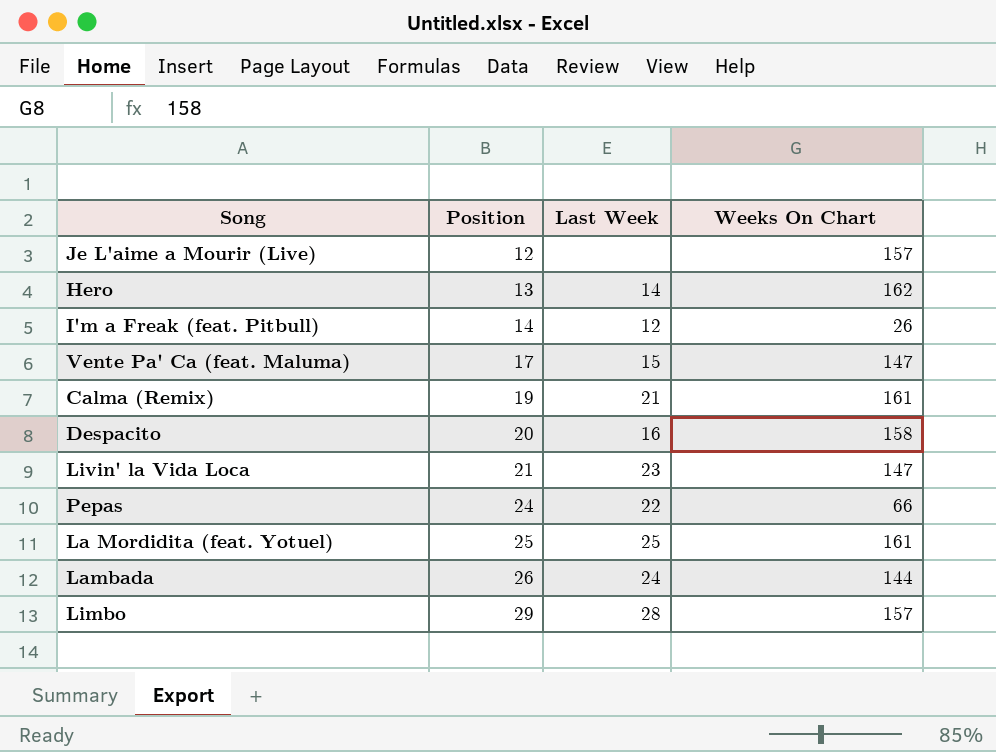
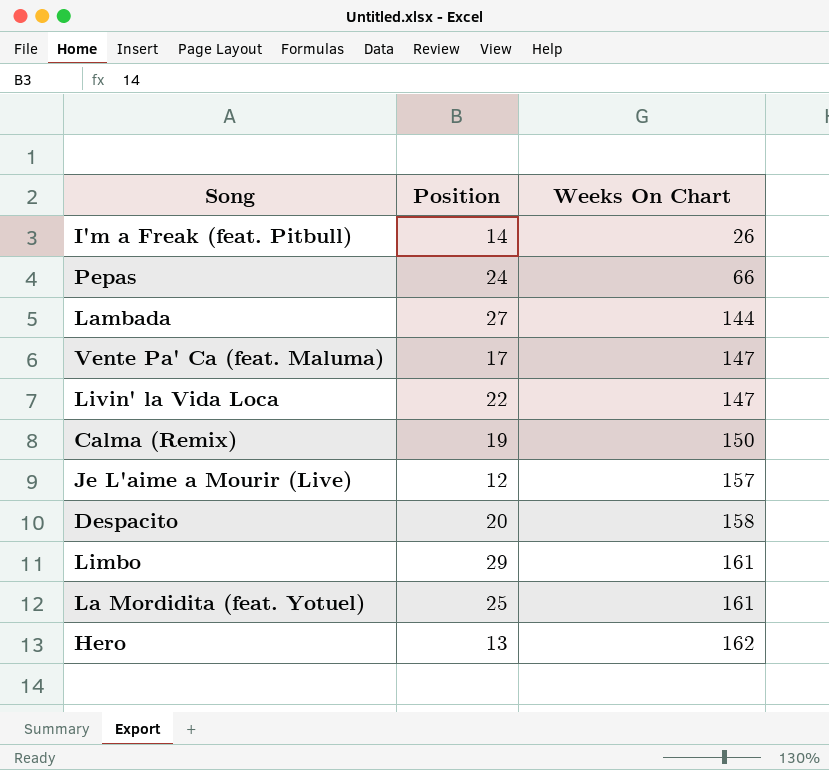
row order: Position ascending -> Weeks On Chart ascending
column Last Week | position: 3 -> none
Lambada | Position: 26 -> 27
Livin' la Vida Loca | Position: 21 -> 22
Calma (Remix) | Weeks On Chart: 161 -> 150
Limbo | Weeks On Chart: 157 -> 161

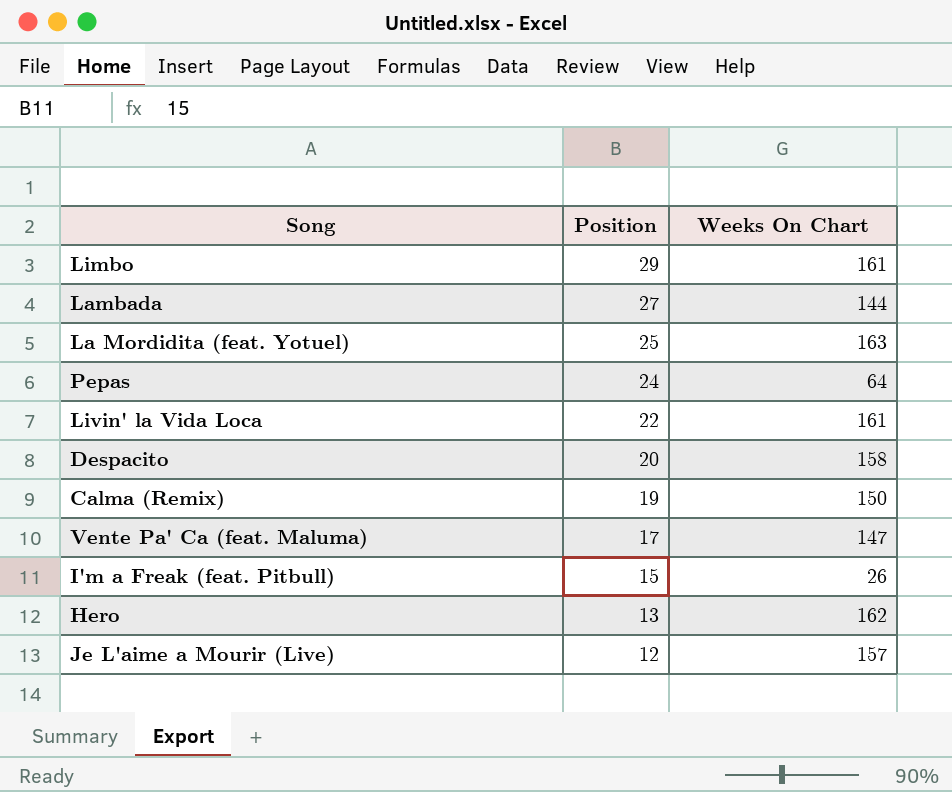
row order: Weeks On Chart ascending -> Position descending
La Mordidita (feat. Yotuel) | Weeks On Chart: 161 -> 163
Pepas | Weeks On Chart: 66 -> 64
Livin' la Vida Loca | Weeks On Chart: 147 -> 161
I'm a Freak (feat. Pitbull) | Position: 14 -> 15

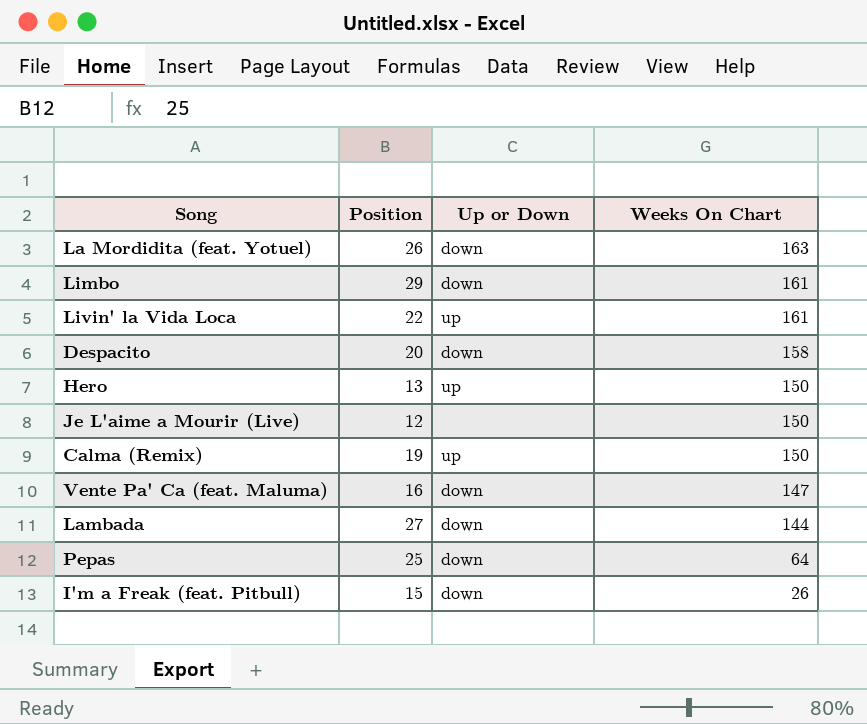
row order: Position descending -> Weeks On Chart descending
column Up or Down | position: none -> 3
La Mordidita (feat. Yotuel) | Position: 25 -> 26
Hero | Weeks On Chart: 162 -> 150
Je L'aime a Mourir (Live) | Weeks On Chart: 157 -> 150
Vente Pa' Ca (feat. Maluma) | Position: 17 -> 16
Pepas | Position: 24 -> 25

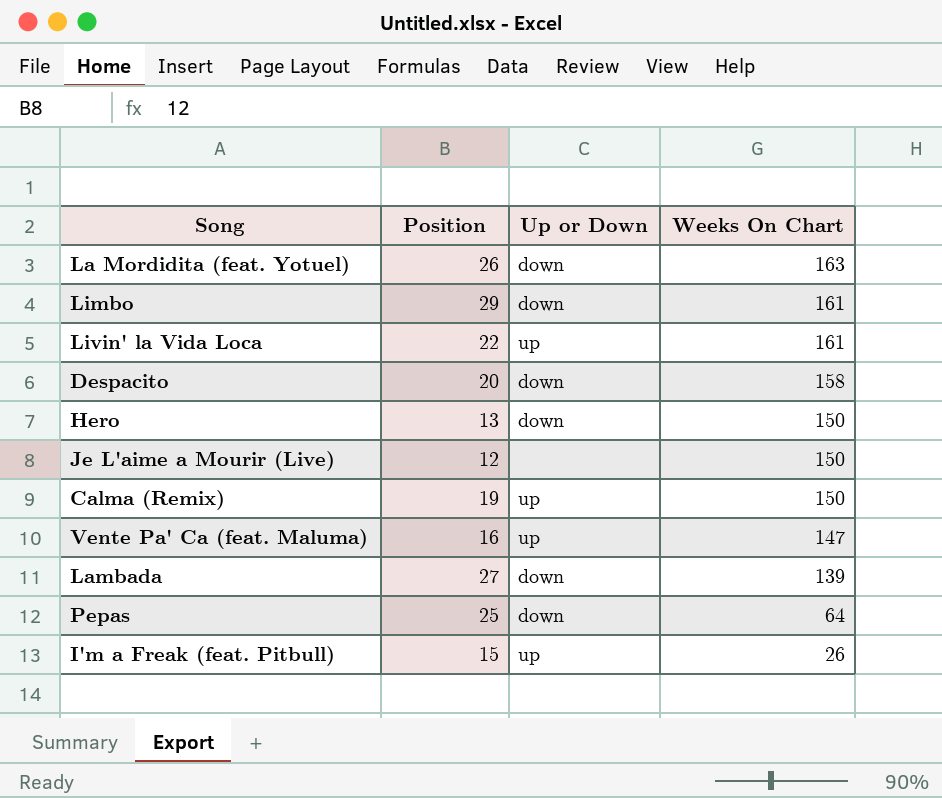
Hero | Up or Down: up -> down
Vente Pa' Ca (feat. Maluma) | Up or Down: down -> up
Lambada | Weeks On Chart: 144 -> 139
I'm a Freak (feat. Pitbull) | Up or Down: down -> up

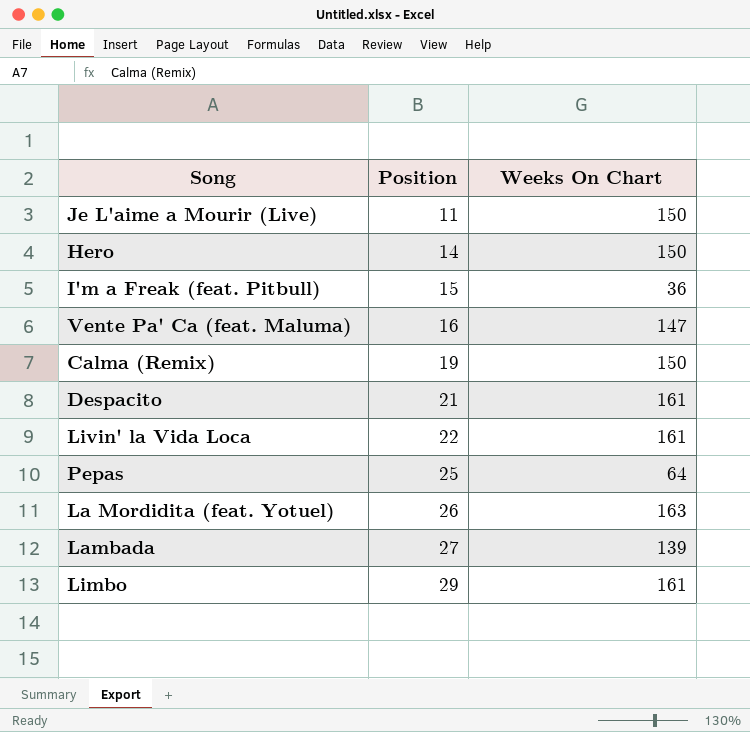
row order: Weeks On Chart descending -> Position ascending
column Up or Down | position: 3 -> none
Je L'aime a Mourir (Live) | Position: 12 -> 11
Hero | Position: 13 -> 14
I'm a Freak (feat. Pitbull) | Weeks On Chart: 26 -> 36
Despacito | Position: 20 -> 21
Despacito | Weeks On Chart: 158 -> 161

